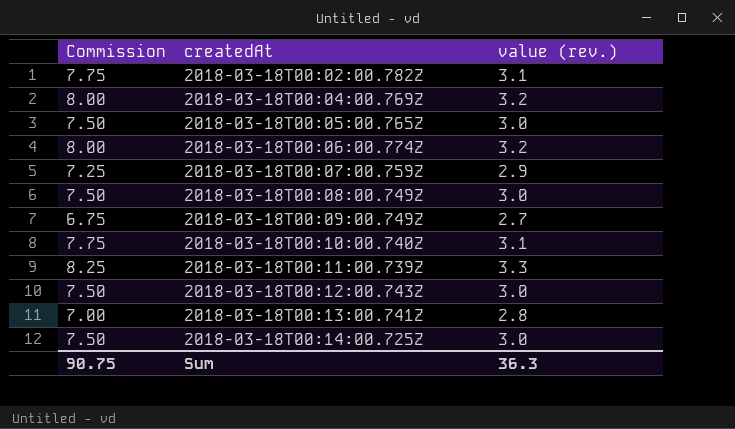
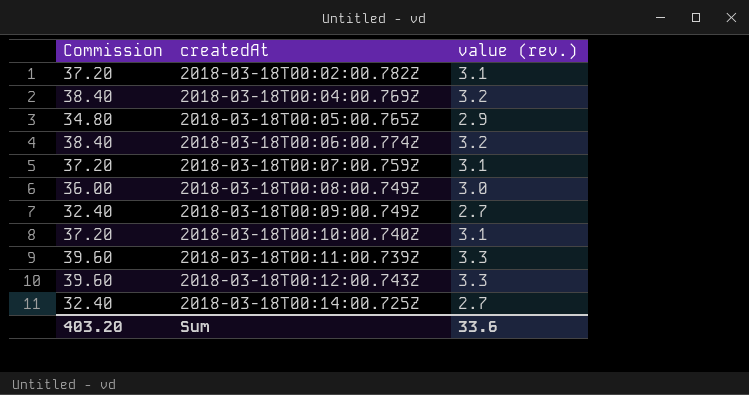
column Commission | formula: [value (rev.)] * 2.5 -> [value (rev.)] * 12
row 2018-03-18T00:13:00.741Z: 7.00 | 2.8 -> none
2018-03-18T00:05:00.765Z | value (rev.): 3.0 -> 2.9
2018-03-18T00:07:00.759Z | value (rev.): 2.9 -> 3.1
2018-03-18T00:12:00.743Z | value (rev.): 3.0 -> 3.3
2018-03-18T00:14:00.725Z | value (rev.): 3.0 -> 2.7
Sum | Commission: 90.75 -> 403.20
Sum | value (rev.): 36.3 -> 33.6

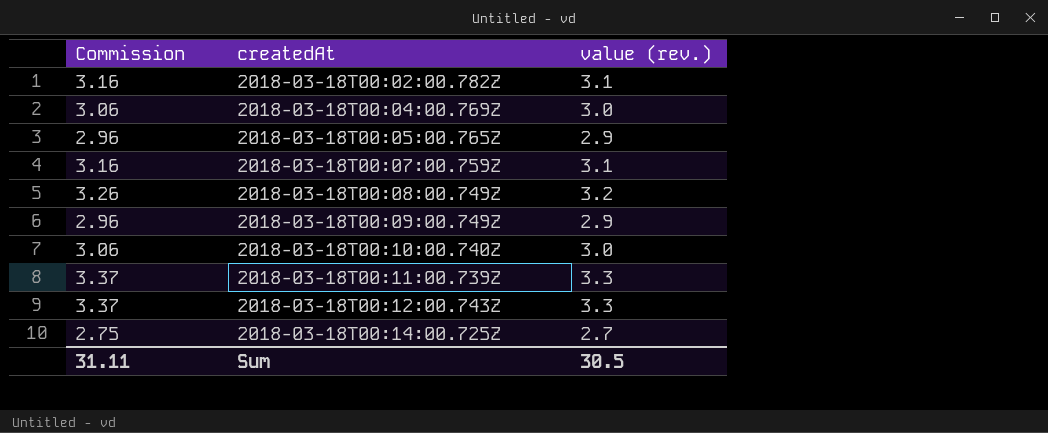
column Commission | formula: [value (rev.)] * 12 -> [value (rev.)] * 1.02
row 2018-03-18T00:06:00.774Z: 38.40 | 3.2 -> none
2018-03-18T00:04:00.769Z | value (rev.): 3.2 -> 3.0
2018-03-18T00:08:00.749Z | value (rev.): 3.0 -> 3.2
2018-03-18T00:09:00.749Z | value (rev.): 2.7 -> 2.9
2018-03-18T00:10:00.740Z | value (rev.): 3.1 -> 3.0
Sum | Commission: 403.20 -> 31.11
Sum | value (rev.): 33.6 -> 30.5

